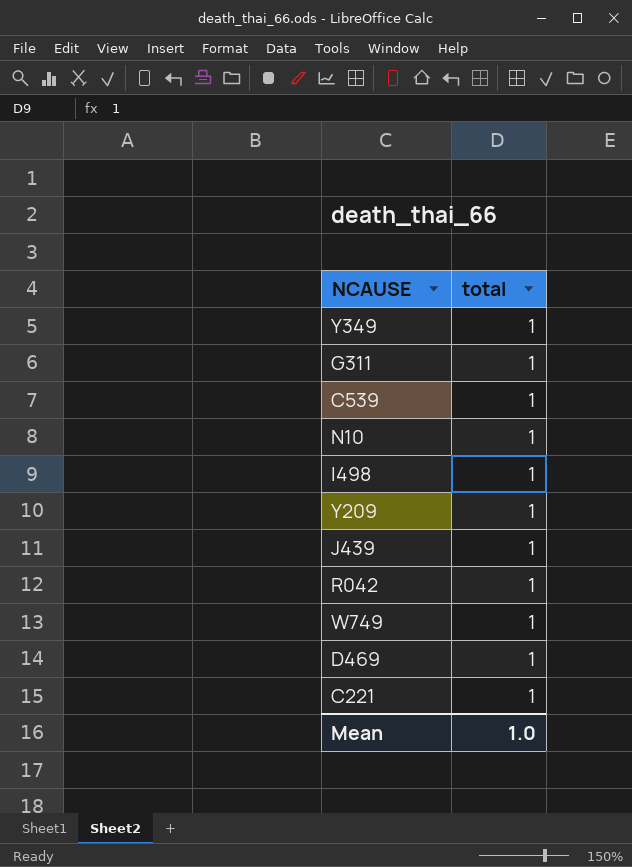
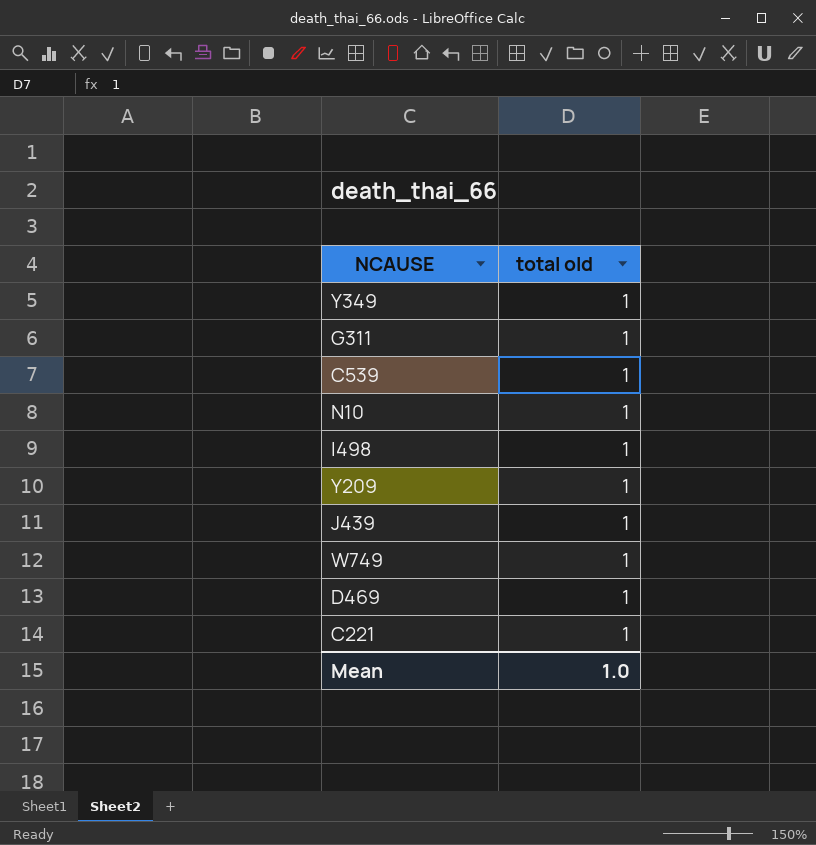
column name: total -> total old
row R042: 1 -> none

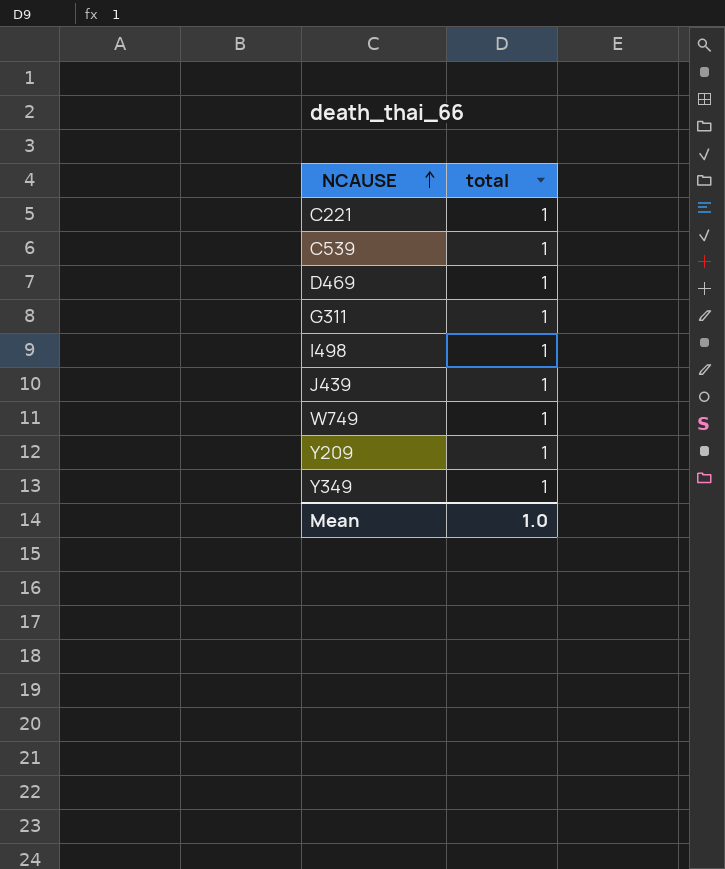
row order: none -> NCAUSE ascending
column name: total old -> total
row N10: 1 -> none

